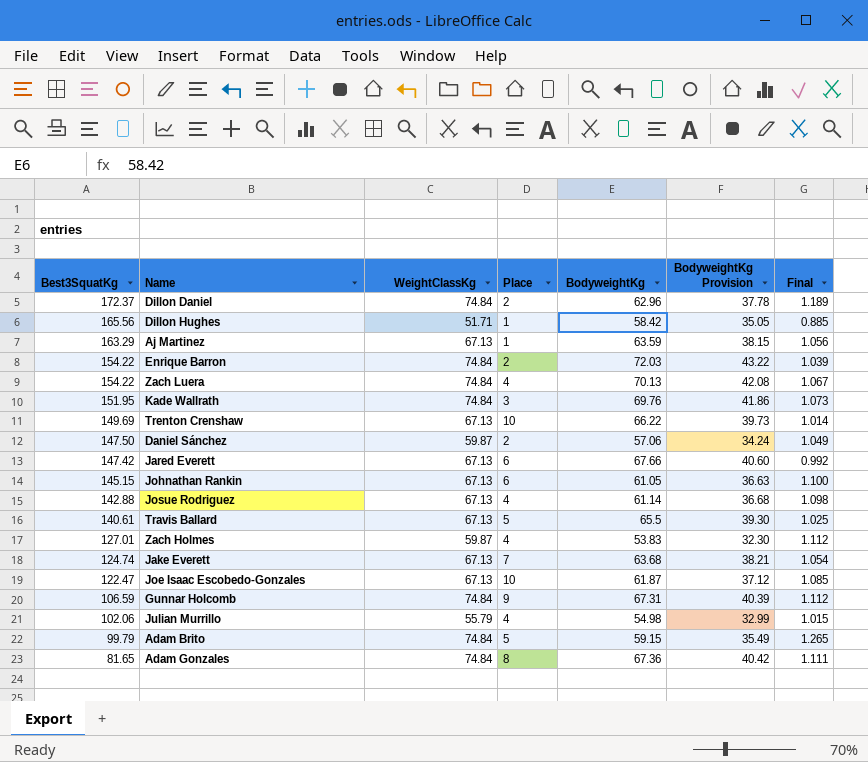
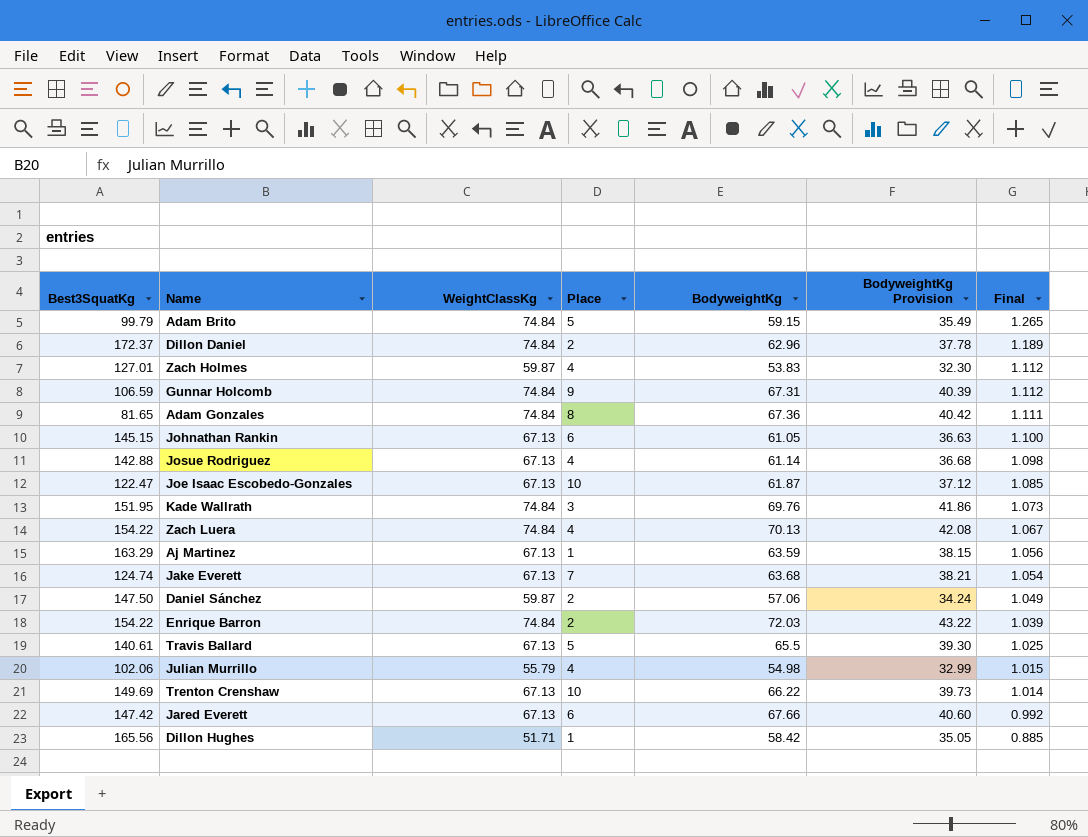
row order: Best3SquatKg descending -> Final descending

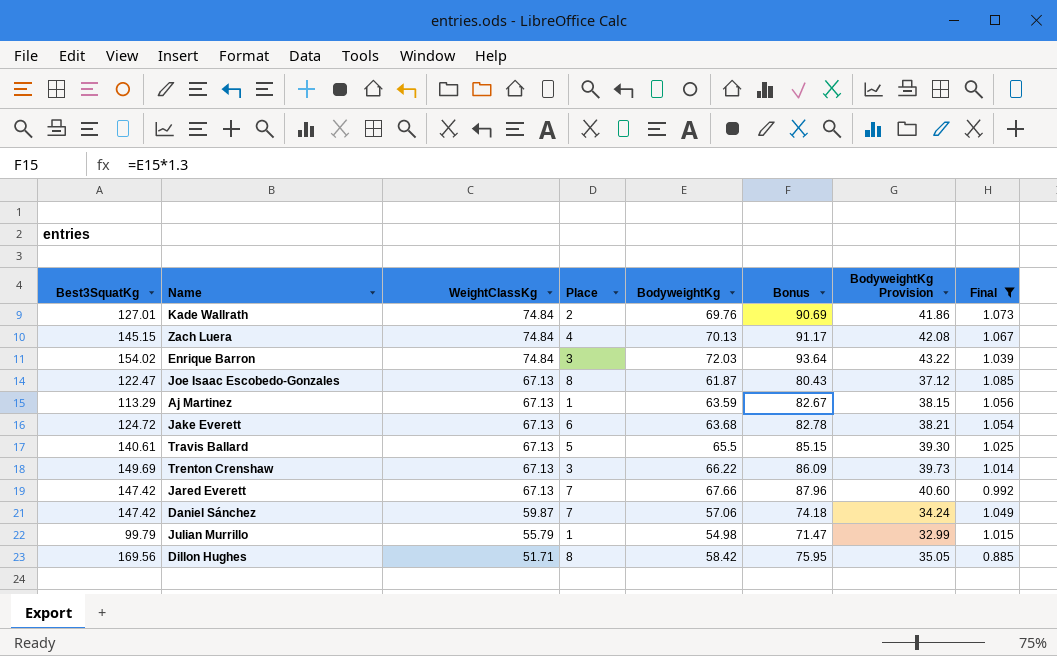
filter: none -> Final <= 1.085
row order: Final descending -> WeightClassKg descending
column Bonus | formula: none -> [BodyweightKg] * 1.3
Kade Wallrath | Best3SquatKg: 151.95 -> 127.01
Kade Wallrath | Place: 3 -> 2
Zach Luera | Best3SquatKg: 154.22 -> 145.15
Enrique Barron | Best3SquatKg: 154.22 -> 154.02
Enrique Barron | Place: 2 -> 3
Joe Isaac Escobedo-Gonzales | Place: 10 -> 8
Aj Martinez | Best3SquatKg: 163.29 -> 113.29
Jake Everett | Best3SquatKg: 124.74 -> 124.72
Jake Everett | Place: 7 -> 6
Trenton Crenshaw | Place: 10 -> 3
Jared Everett | Place: 6 -> 7
Daniel Sánchez | Best3SquatKg: 147.50 -> 147.42
Daniel Sánchez | Place: 2 -> 7
Julian Murrillo | Best3SquatKg: 102.06 -> 99.79
Julian Murrillo | Place: 4 -> 1
Dillon Hughes | Best3SquatKg: 165.56 -> 169.56
Dillon Hughes | Place: 1 -> 8

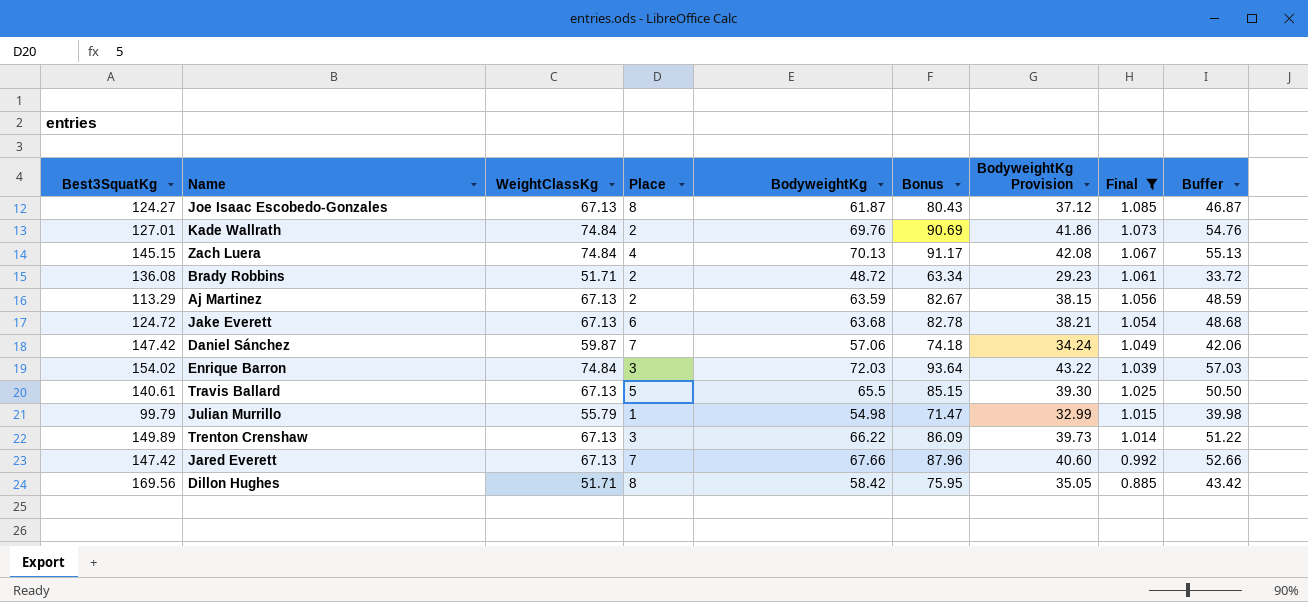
row order: WeightClassKg descending -> Final descending
column Buffer | formula: none -> [BodyweightKg] - 15
Joe Isaac Escobedo-Gonzales | Best3SquatKg: 122.47 -> 124.27
row Brady Robbins: none -> 136.08 | 51.71 | 2 | 48.72 | 63.34 | 29.23 | 1.061 | 33.72
Aj Martinez | Place: 1 -> 2
Trenton Crenshaw | Best3SquatKg: 149.69 -> 149.89

